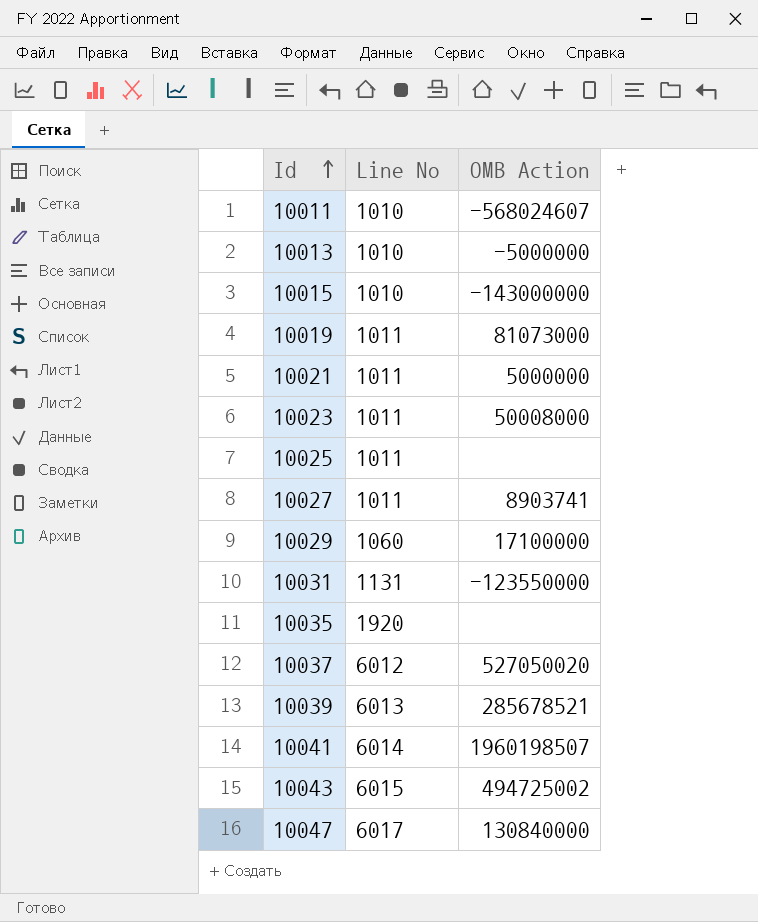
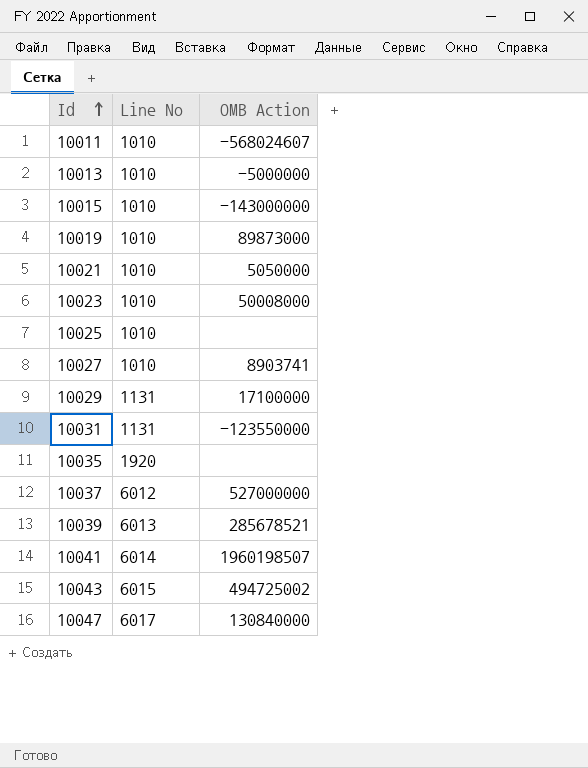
10019 | Line No: 1011 -> 1010
10019 | OMB Action: 81073000 -> 89873000
10021 | Line No: 1011 -> 1010
10021 | OMB Action: 5000000 -> 5050000
10023 | Line No: 1011 -> 1010
10025 | Line No: 1011 -> 1010
10027 | Line No: 1011 -> 1010
10029 | Line No: 1060 -> 1131
10037 | OMB Action: 527050020 -> 527000000

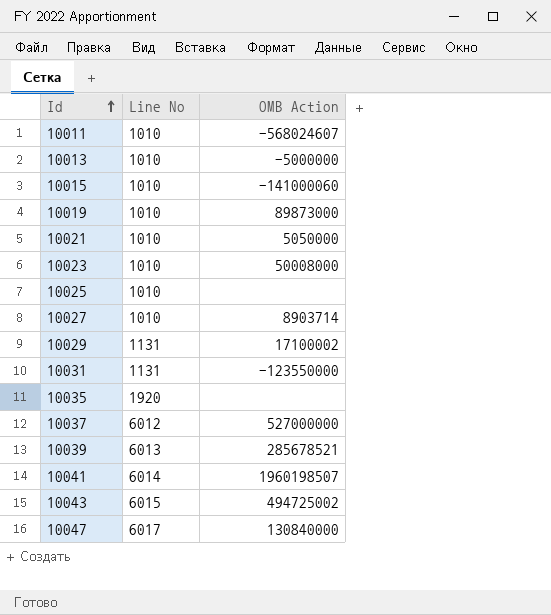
10015 | OMB Action: -143000000 -> -141000060
10027 | OMB Action: 8903741 -> 8903714
10029 | OMB Action: 17100000 -> 17100002

